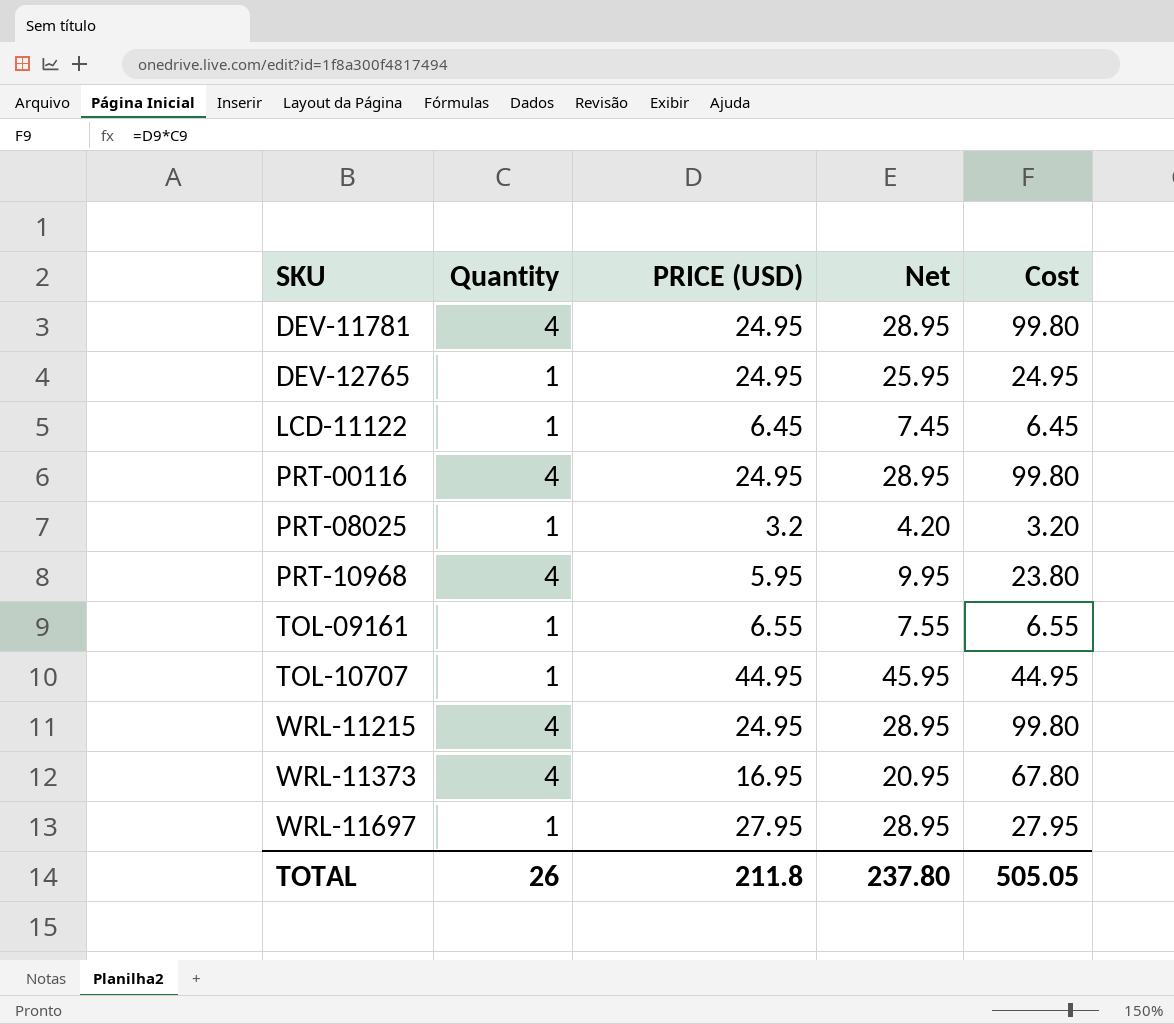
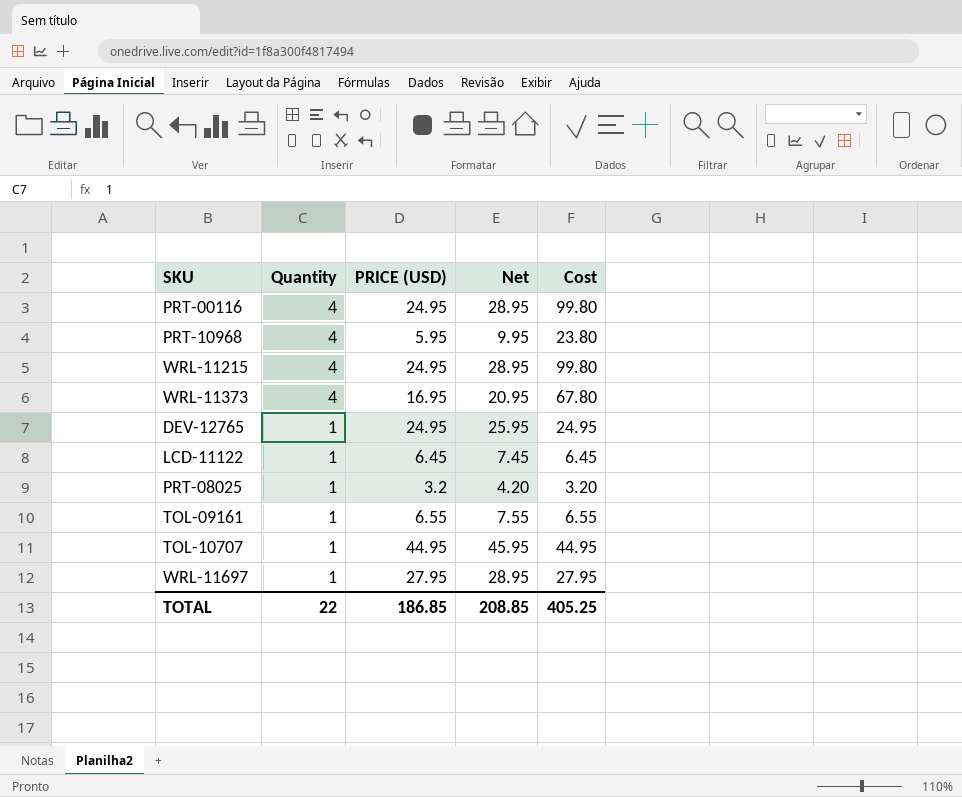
row order: SKU ascending -> Quantity descending
row DEV-11781: 4 | 24.95 | 28.95 | 99.80 -> none
TOTAL | Quantity: 26 -> 22
TOTAL | PRICE (USD): 211.8 -> 186.85
TOTAL | Net: 237.80 -> 208.85
TOTAL | Cost: 505.05 -> 405.25

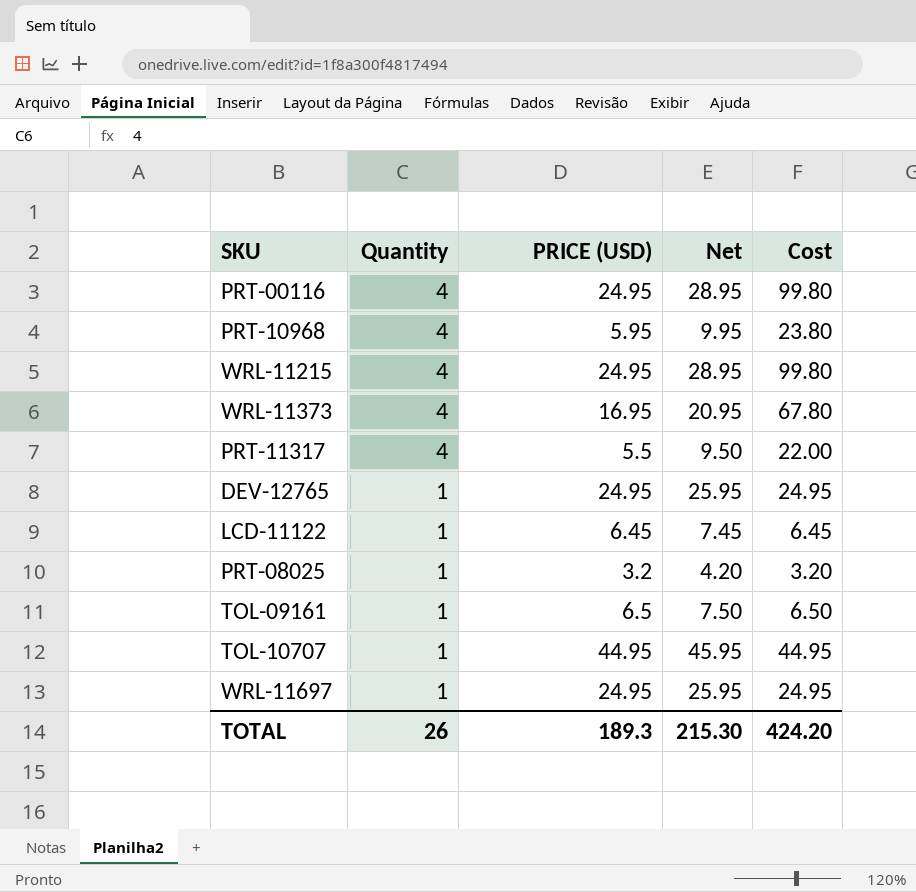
row PRT-11317: none -> 4 | 5.5 | 9.50 | 22.00
TOL-09161 | PRICE (USD): 6.55 -> 6.5
TOL-09161 | Net: 7.55 -> 7.50
TOL-09161 | Cost: 6.55 -> 6.50
WRL-11697 | PRICE (USD): 27.95 -> 24.95
WRL-11697 | Net: 28.95 -> 25.95
WRL-11697 | Cost: 27.95 -> 24.95
TOTAL | Quantity: 22 -> 26
TOTAL | PRICE (USD): 186.85 -> 189.3
TOTAL | Net: 208.85 -> 215.30
TOTAL | Cost: 405.25 -> 424.20

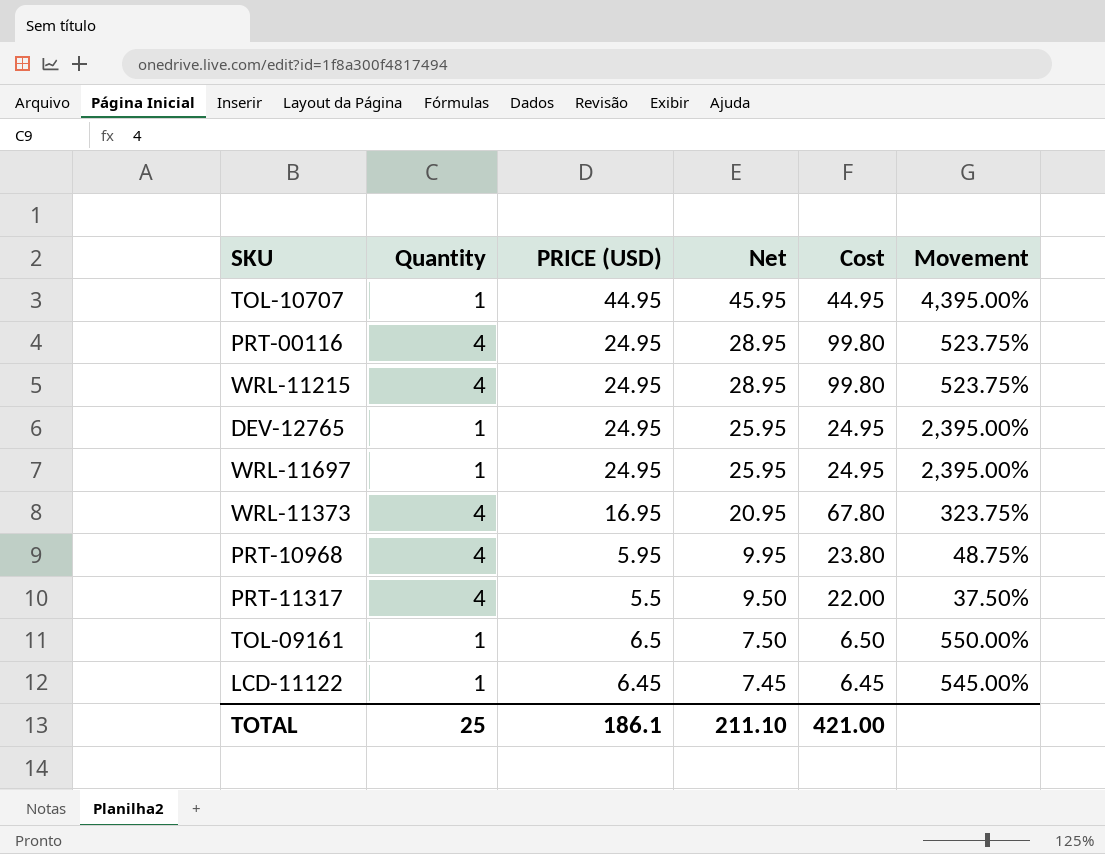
row order: Quantity descending -> Net descending
column Movement | formula: none -> ([PRICE (USD)] - [Quantity]) / [Quantity]
row PRT-08025: 1 | 3.2 | 4.20 | 3.20 -> none
TOTAL | Quantity: 26 -> 25
TOTAL | PRICE (USD): 189.3 -> 186.1
TOTAL | Net: 215.30 -> 211.10
TOTAL | Cost: 424.20 -> 421.00

